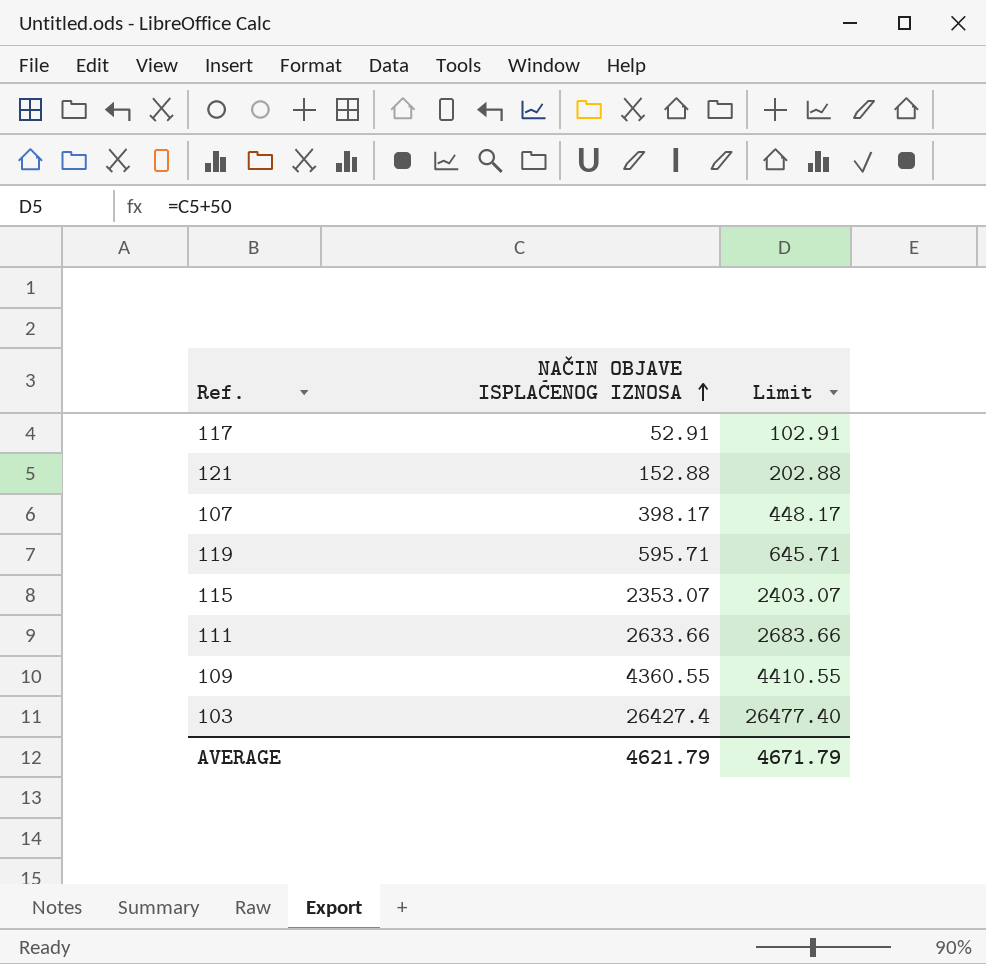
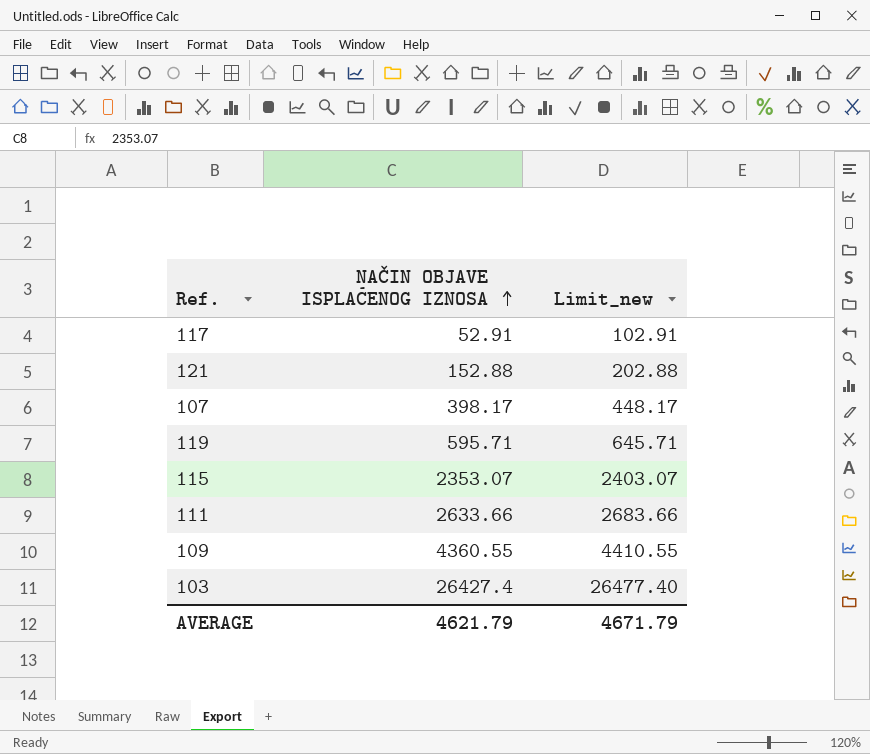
column name: Limit -> Limit_new

